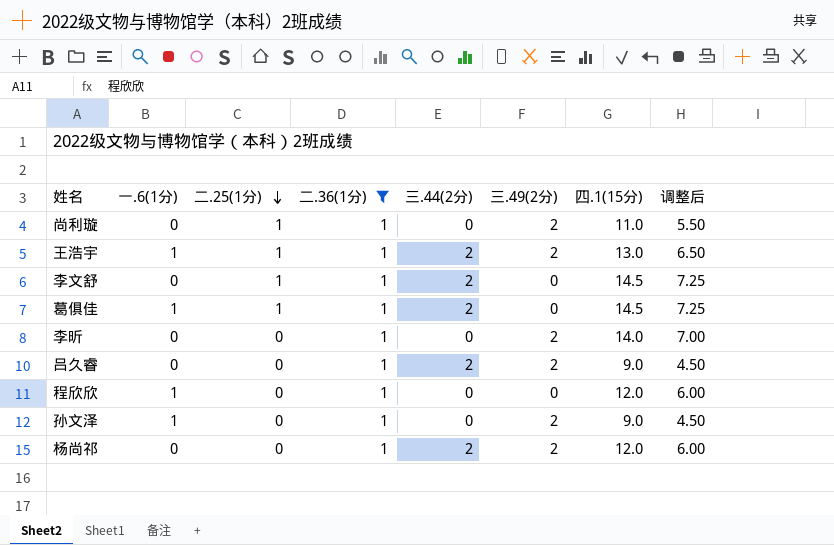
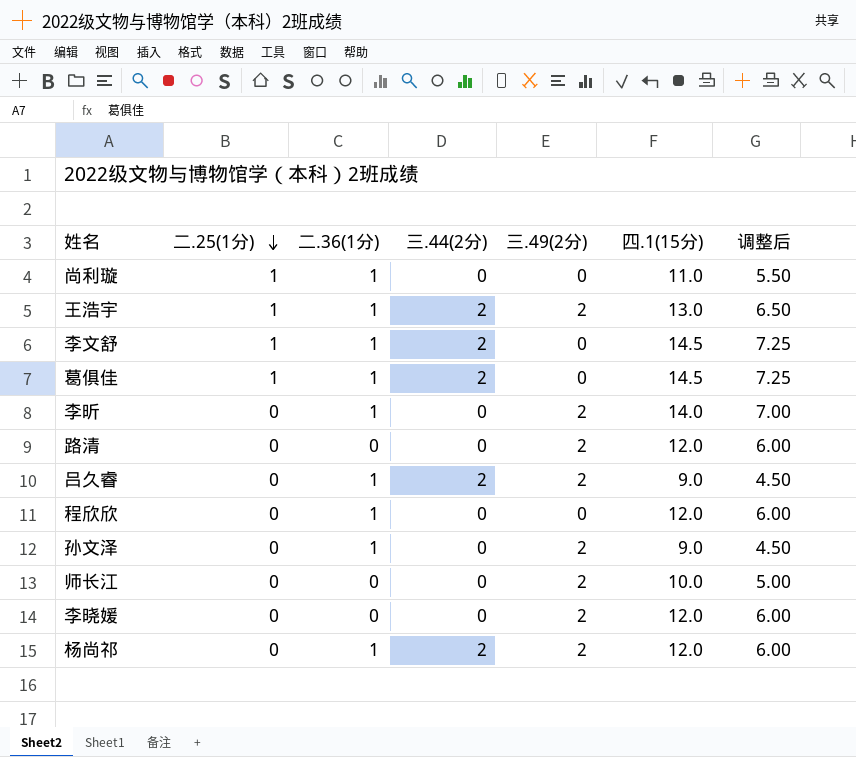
filter: 二.36(1分) = 1 -> none
column 一.6(1分) | position: 2 -> none
尚利璇 | 三.49(2分): 2 -> 0

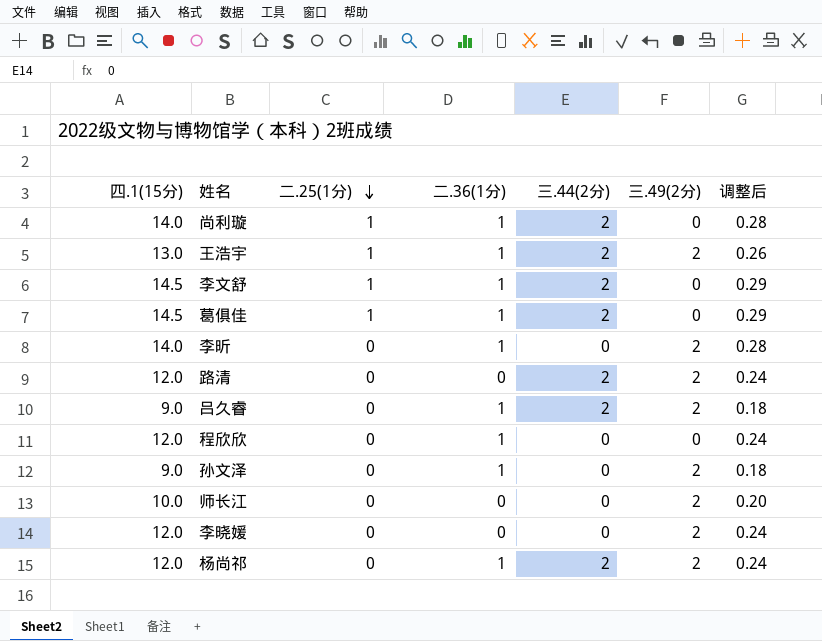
column 四.1(15分) | position: 6 -> 1
column 调整后 | formula: [四.1(15分)] * 0.5 -> [四.1(15分)] * 0.02
尚利璇 | 四.1(15分): 11.0 -> 14.0
尚利璇 | 三.44(2分): 0 -> 2
路清 | 三.44(2分): 0 -> 2

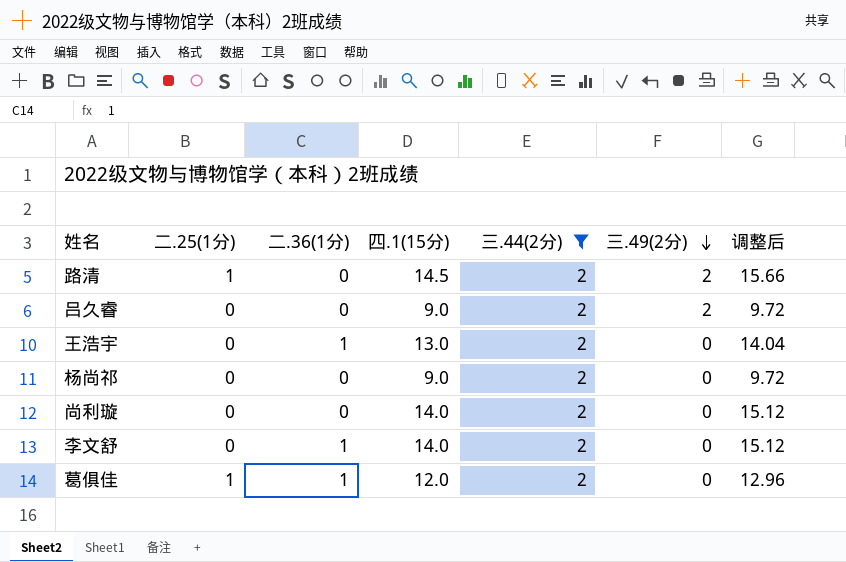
filter: none -> 三.44(2分) = 2
row order: 二.25(1分) descending -> 三.49(2分) descending
column 四.1(15分) | position: 1 -> 4
column 调整后 | formula: [四.1(15分)] * 0.02 -> [四.1(15分)] * 1.08
路清 | 二.25(1分): 0 -> 1
路清 | 四.1(15分): 12.0 -> 14.5
吕久睿 | 二.36(1分): 1 -> 0
王浩宇 | 二.25(1分): 1 -> 0
王浩宇 | 三.49(2分): 2 -> 0
杨尚祁 | 二.36(1分): 1 -> 0
杨尚祁 | 四.1(15分): 12.0 -> 9.0
杨尚祁 | 三.49(2分): 2 -> 0
尚利璇 | 二.25(1分): 1 -> 0
尚利璇 | 二.36(1分): 1 -> 0
李文舒 | 二.25(1分): 1 -> 0
李文舒 | 四.1(15分): 14.5 -> 14.0
葛俱佳 | 四.1(15分): 14.5 -> 12.0

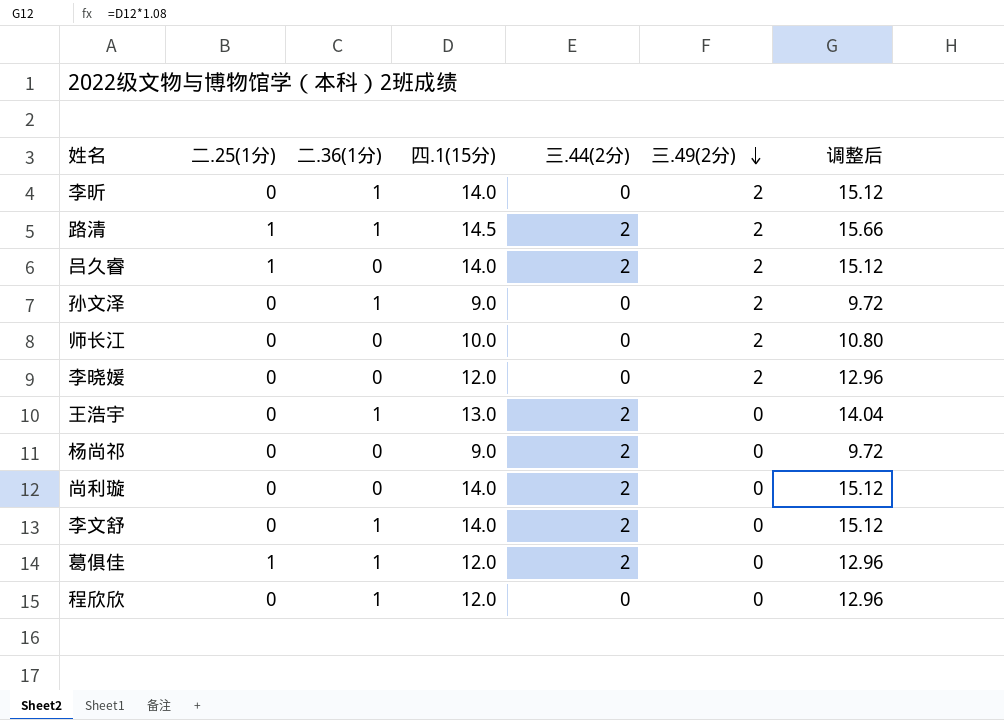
filter: 三.44(2分) = 2 -> none
路清 | 二.36(1分): 0 -> 1
吕久睿 | 二.25(1分): 0 -> 1
吕久睿 | 四.1(15分): 9.0 -> 14.0
吕久睿 | 调整后: 9.72 -> 15.12

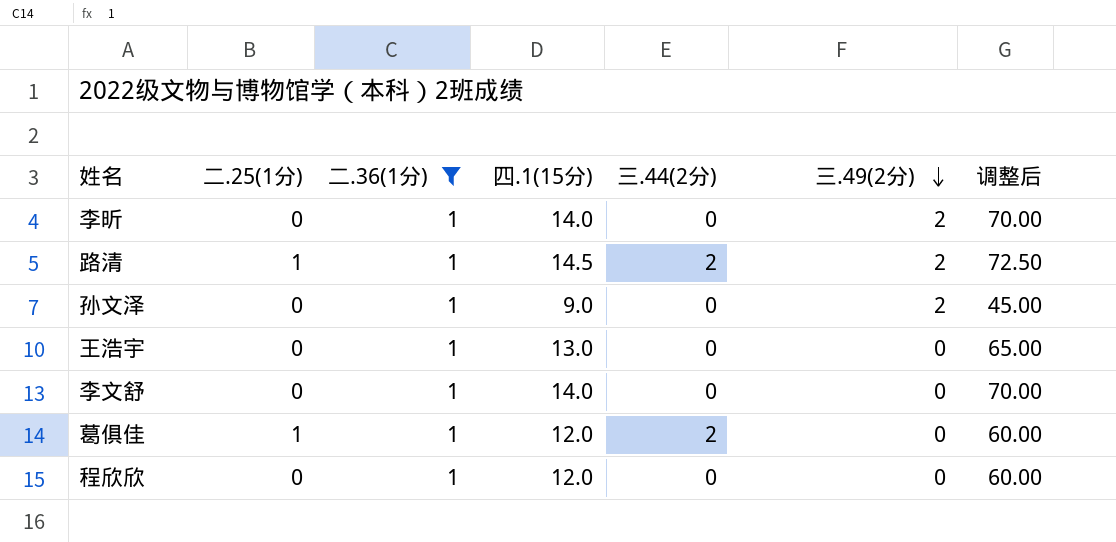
filter: none -> 二.36(1分) = 1
column 调整后 | formula: [四.1(15分)] * 1.08 -> [四.1(15分)] * 5
王浩宇 | 三.44(2分): 2 -> 0
李文舒 | 三.44(2分): 2 -> 0

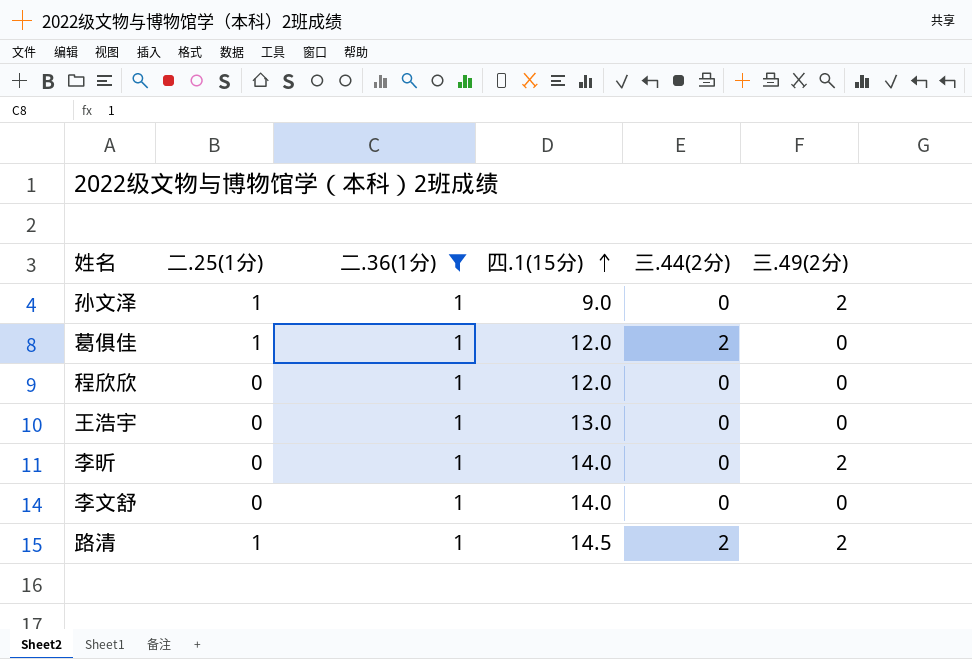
row order: 三.49(2分) descending -> 四.1(15分) ascending
column 调整后 | formula: [四.1(15分)] * 5 -> none
孙文泽 | 二.25(1分): 0 -> 1

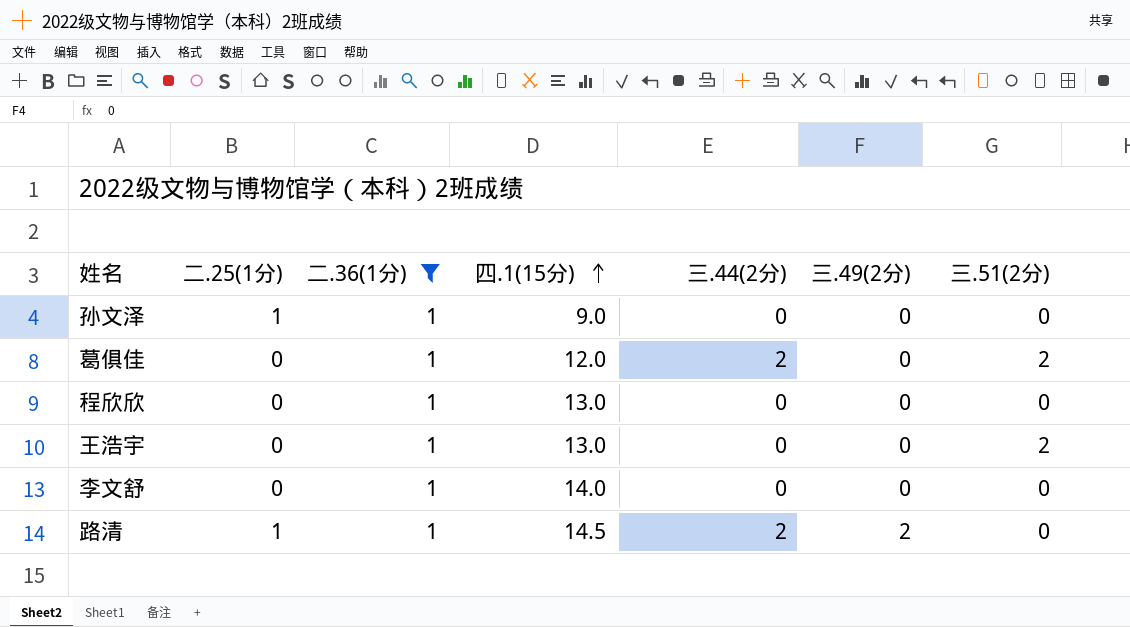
column 三.51(2分) | position: none -> 7
row 李昕: 0 | 1 | 14.0 | 0 | 2 -> none
孙文泽 | 三.49(2分): 2 -> 0
葛俱佳 | 二.25(1分): 1 -> 0
程欣欣 | 四.1(15分): 12.0 -> 13.0

